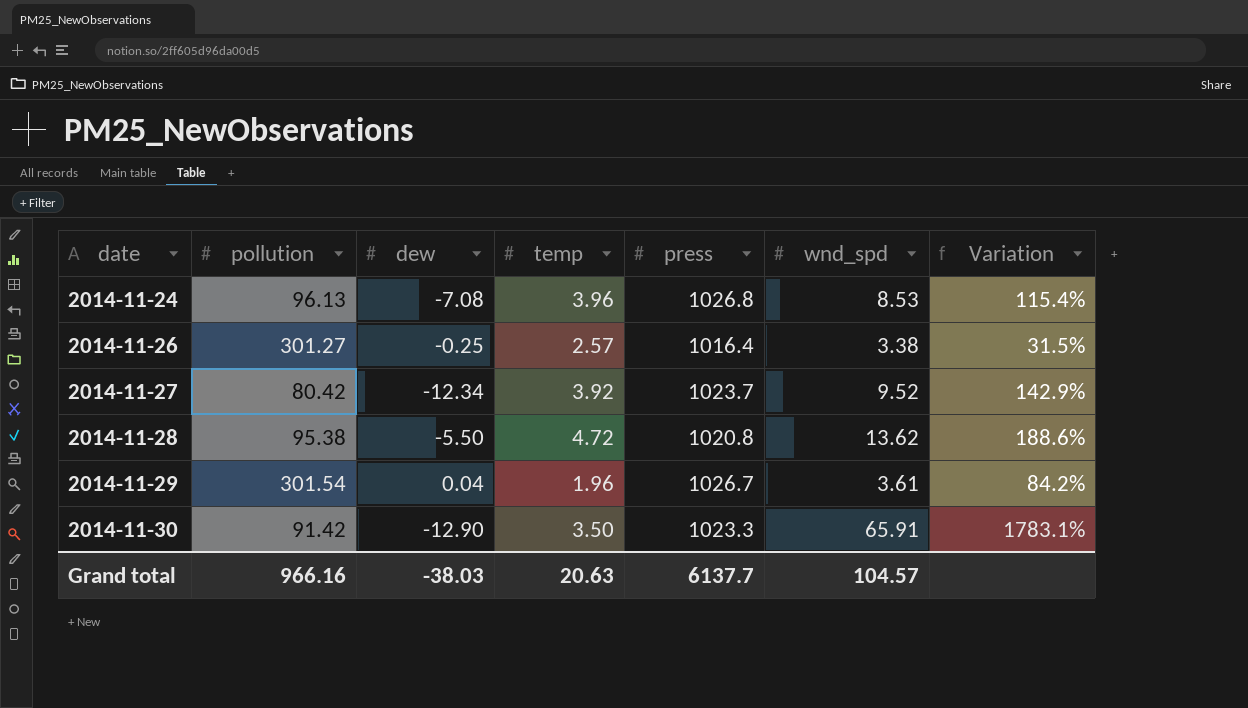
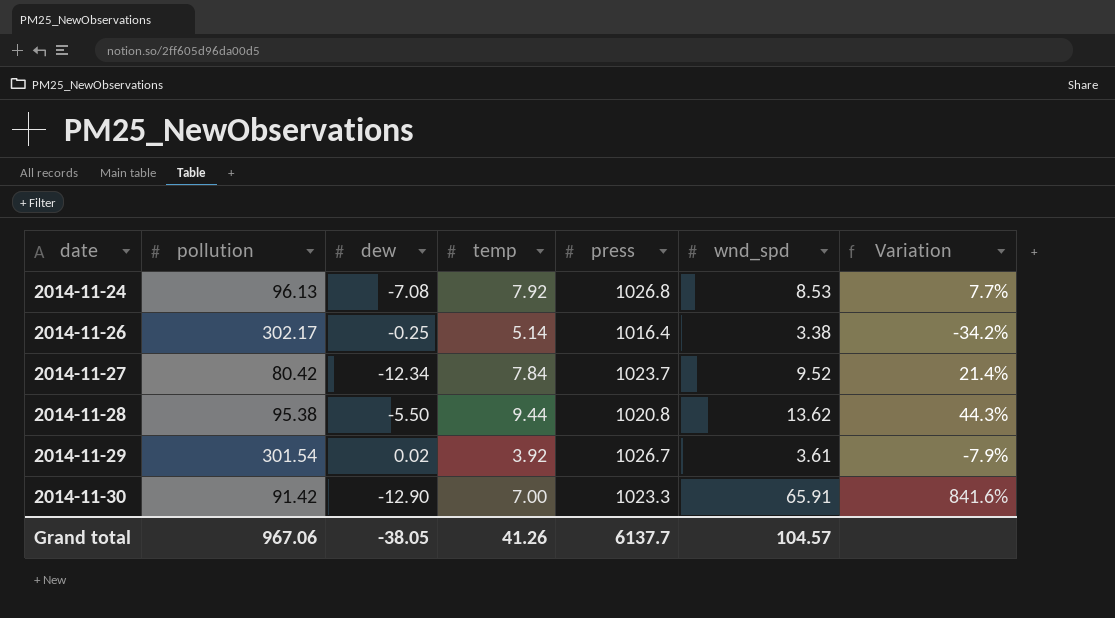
2014-11-24 | temp: 3.96 -> 7.92
2014-11-24 | Variation: 115.4% -> 7.7%
2014-11-26 | pollution: 301.27 -> 302.17
2014-11-26 | temp: 2.57 -> 5.14
2014-11-26 | Variation: 31.5% -> -34.2%
2014-11-27 | temp: 3.92 -> 7.84
2014-11-27 | Variation: 142.9% -> 21.4%
2014-11-28 | temp: 4.72 -> 9.44
2014-11-28 | Variation: 188.6% -> 44.3%
2014-11-29 | dew: 0.04 -> 0.02
2014-11-29 | temp: 1.96 -> 3.92
2014-11-29 | Variation: 84.2% -> -7.9%
2014-11-30 | temp: 3.50 -> 7.00
2014-11-30 | Variation: 1783.1% -> 841.6%
Grand total | pollution: 966.16 -> 967.06
Grand total | dew: -38.03 -> -38.05
Grand total | temp: 20.63 -> 41.26

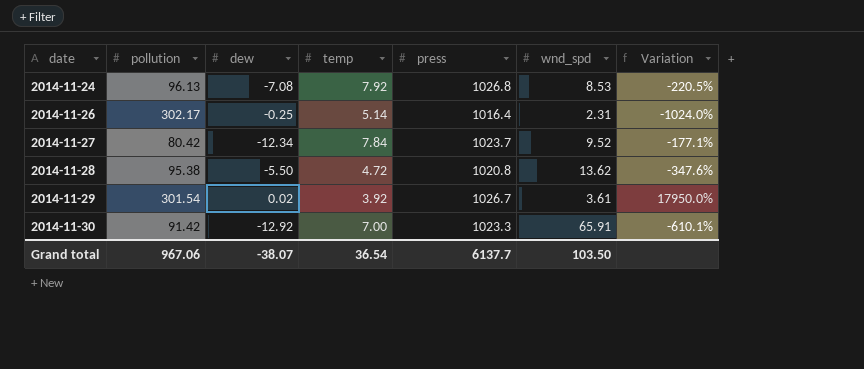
column Variation | formula: ([wnd_spd] - [temp]) / [temp] -> ([wnd_spd] - [dew]) / [dew]
2014-11-26 | wnd_spd: 3.38 -> 2.31
2014-11-28 | temp: 9.44 -> 4.72
2014-11-30 | dew: -12.90 -> -12.92
Grand total | dew: -38.05 -> -38.07
Grand total | temp: 41.26 -> 36.54
Grand total | wnd_spd: 104.57 -> 103.50

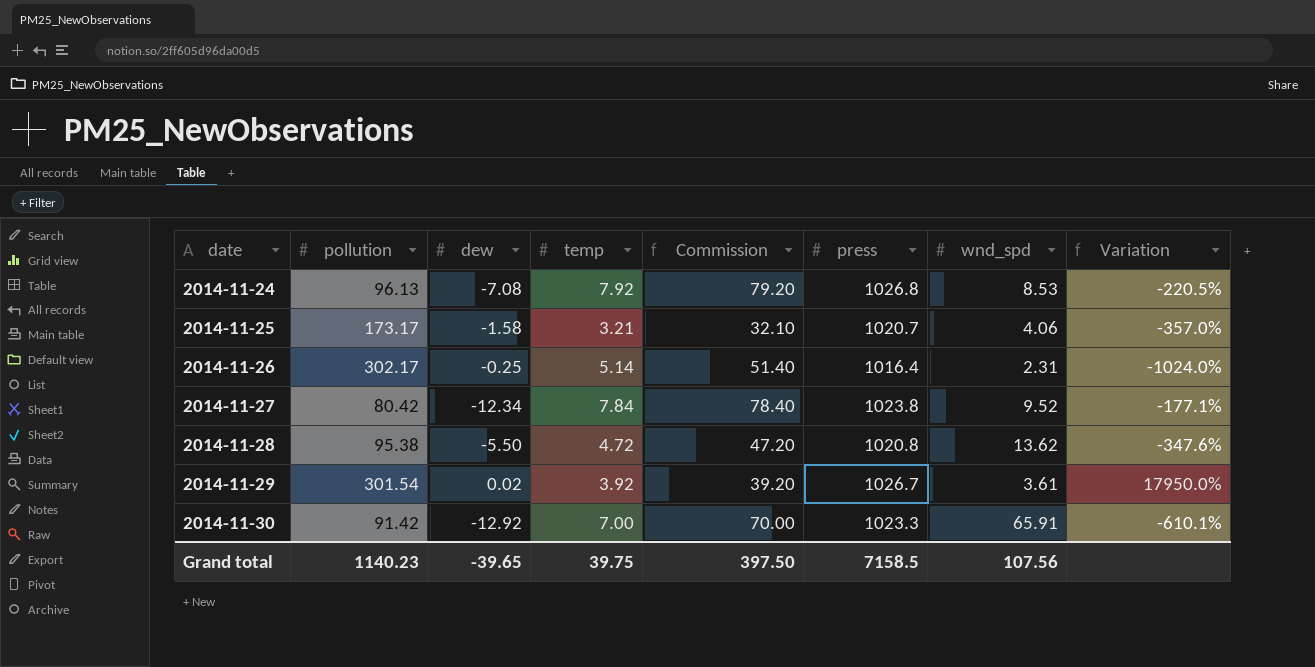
column Commission | formula: none -> [temp] * 10
row 2014-11-25: none -> 173.17 | -1.58 | 3.21 | 32.10 | 1020.7 | 4.06 | -357.0%
2014-11-27 | press: 1023.7 -> 1023.8
Grand total | pollution: 967.06 -> 1140.23
Grand total | dew: -38.07 -> -39.65
Grand total | temp: 36.54 -> 39.75
Grand total | press: 6137.7 -> 7158.5
Grand total | wnd_spd: 103.50 -> 107.56

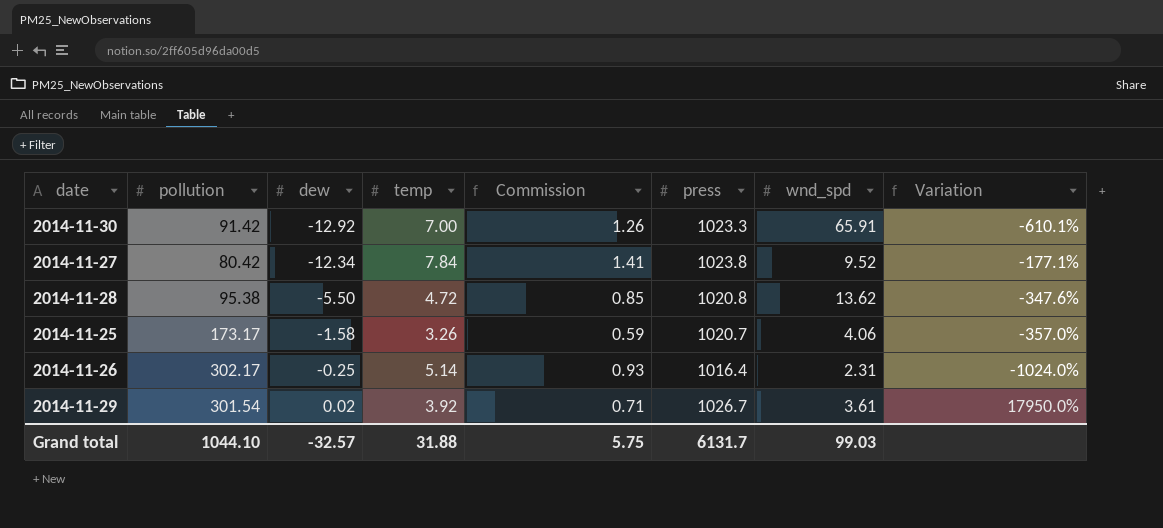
row order: date ascending -> dew ascending
column Commission | formula: [temp] * 10 -> [temp] * 0.18
row 2014-11-24: 96.13 | -7.08 | 7.92 | 79.20 | 1026.8 | 8.53 | -220.5% -> none
2014-11-25 | temp: 3.21 -> 3.26
Grand total | pollution: 1140.23 -> 1044.10
Grand total | dew: -39.65 -> -32.57
Grand total | temp: 39.75 -> 31.88
Grand total | Commission: 397.50 -> 5.75
Grand total | press: 7158.5 -> 6131.7
Grand total | wnd_spd: 107.56 -> 99.03

